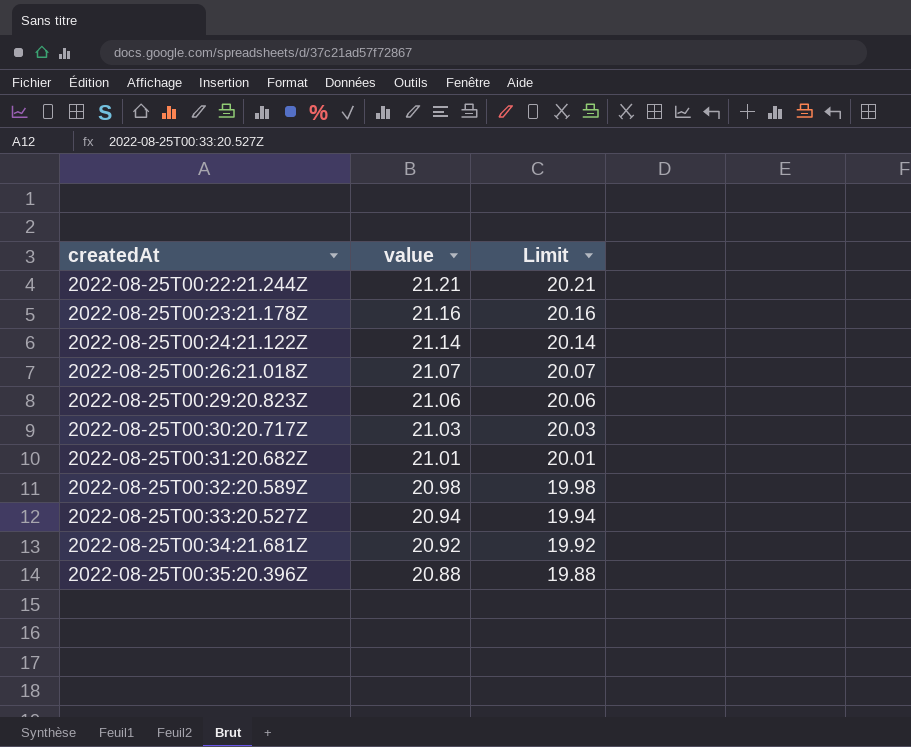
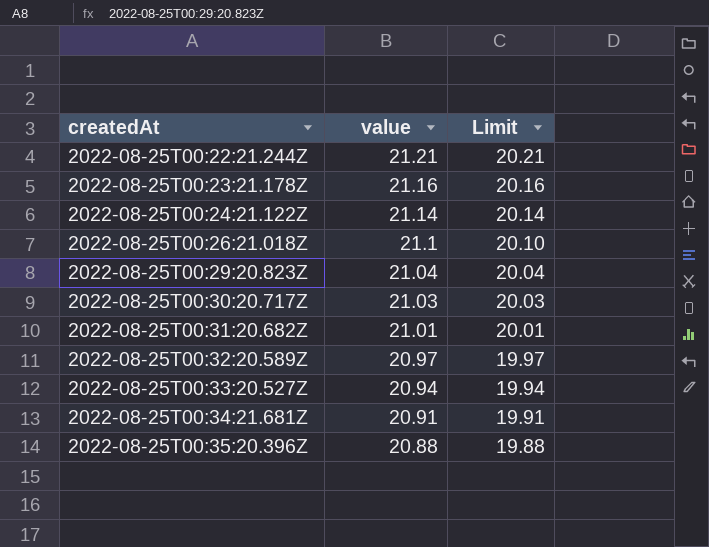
2022-08-25T00:26:21.018Z | value: 21.07 -> 21.1
2022-08-25T00:26:21.018Z | Limit: 20.07 -> 20.10
2022-08-25T00:29:20.823Z | value: 21.06 -> 21.04
2022-08-25T00:29:20.823Z | Limit: 20.06 -> 20.04
2022-08-25T00:32:20.589Z | value: 20.98 -> 20.97
2022-08-25T00:32:20.589Z | Limit: 19.98 -> 19.97
2022-08-25T00:34:21.681Z | value: 20.92 -> 20.91
2022-08-25T00:34:21.681Z | Limit: 19.92 -> 19.91

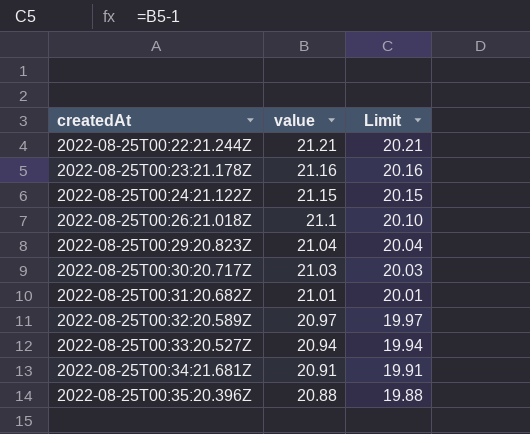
2022-08-25T00:24:21.122Z | value: 21.14 -> 21.15
2022-08-25T00:24:21.122Z | Limit: 20.14 -> 20.15

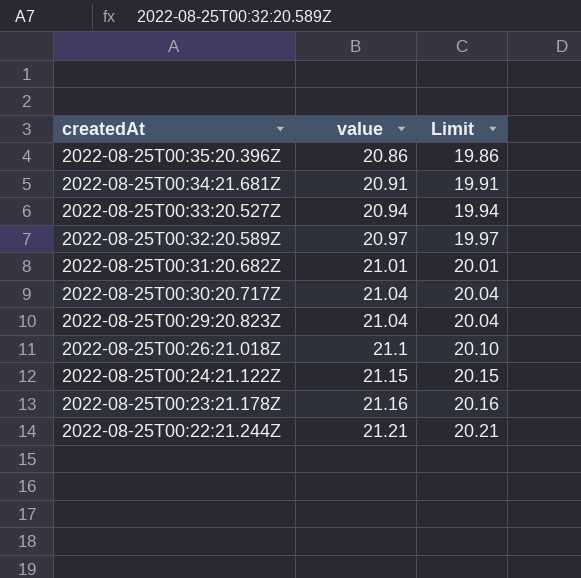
row order: createdAt ascending -> createdAt descending
2022-08-25T00:35:20.396Z | value: 20.88 -> 20.86
2022-08-25T00:35:20.396Z | Limit: 19.88 -> 19.86
2022-08-25T00:30:20.717Z | value: 21.03 -> 21.04
2022-08-25T00:30:20.717Z | Limit: 20.03 -> 20.04

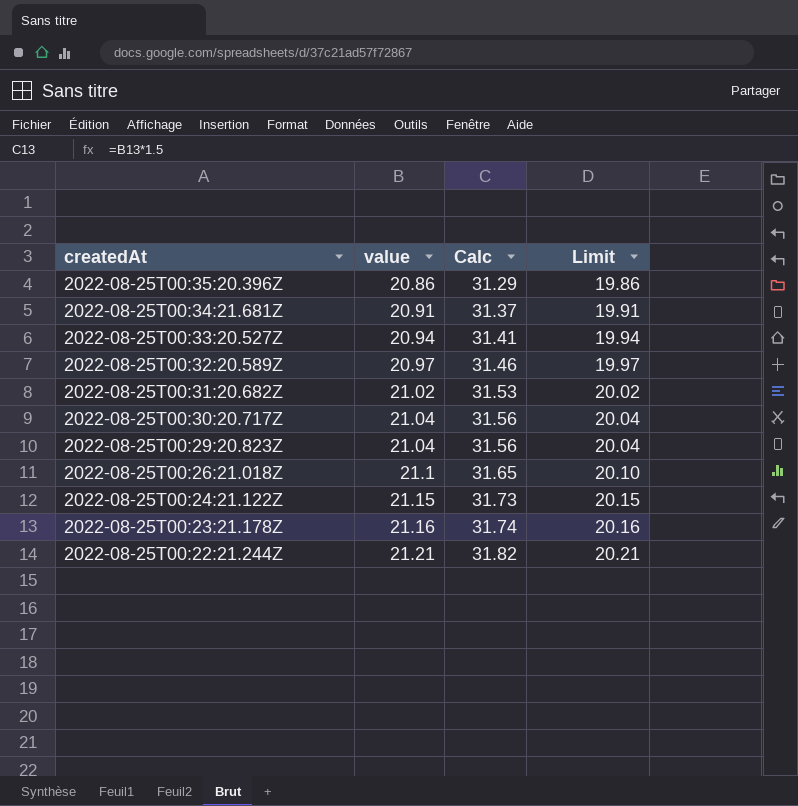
column Calc | formula: none -> [value] * 1.5
2022-08-25T00:31:20.682Z | value: 21.01 -> 21.02
2022-08-25T00:31:20.682Z | Limit: 20.01 -> 20.02

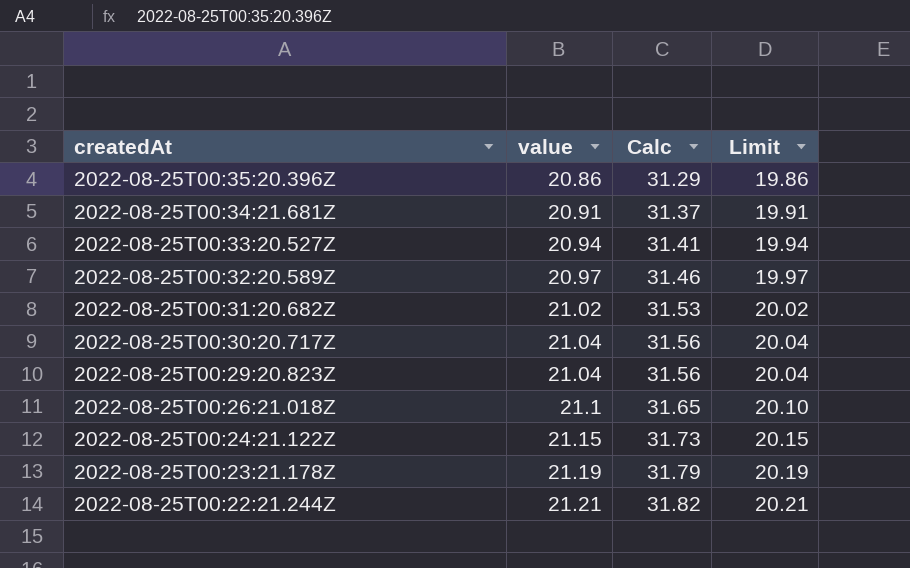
2022-08-25T00:23:21.178Z | value: 21.16 -> 21.19
2022-08-25T00:23:21.178Z | Calc: 31.74 -> 31.79
2022-08-25T00:23:21.178Z | Limit: 20.16 -> 20.19

